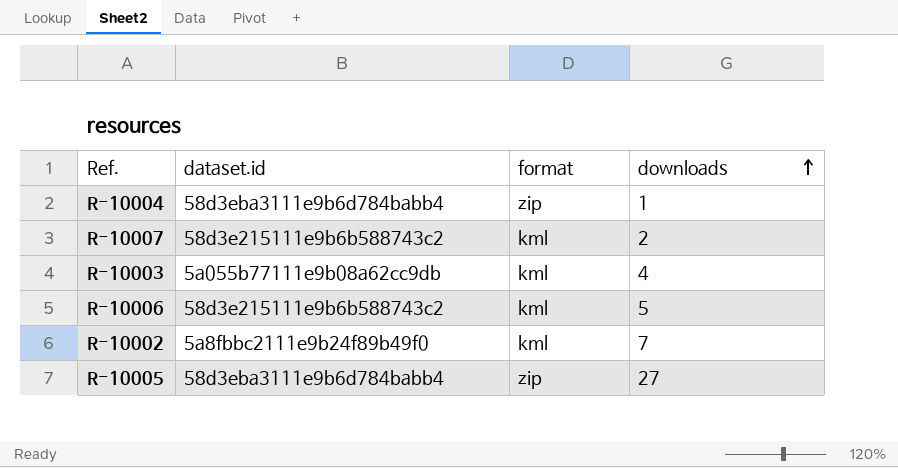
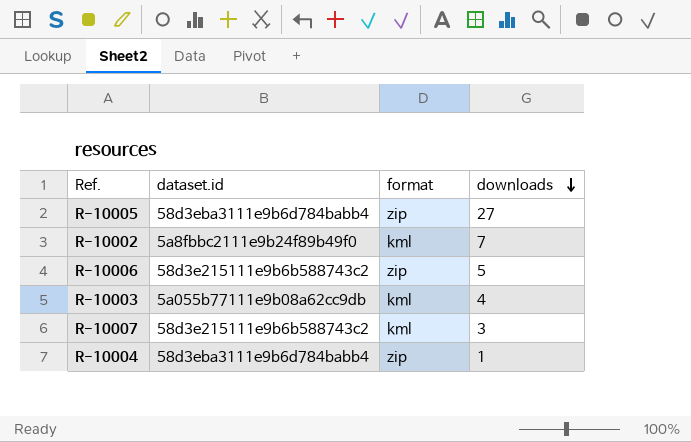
row order: downloads ascending -> downloads descending
R-10006 | format: kml -> zip
R-10007 | downloads: 2 -> 3

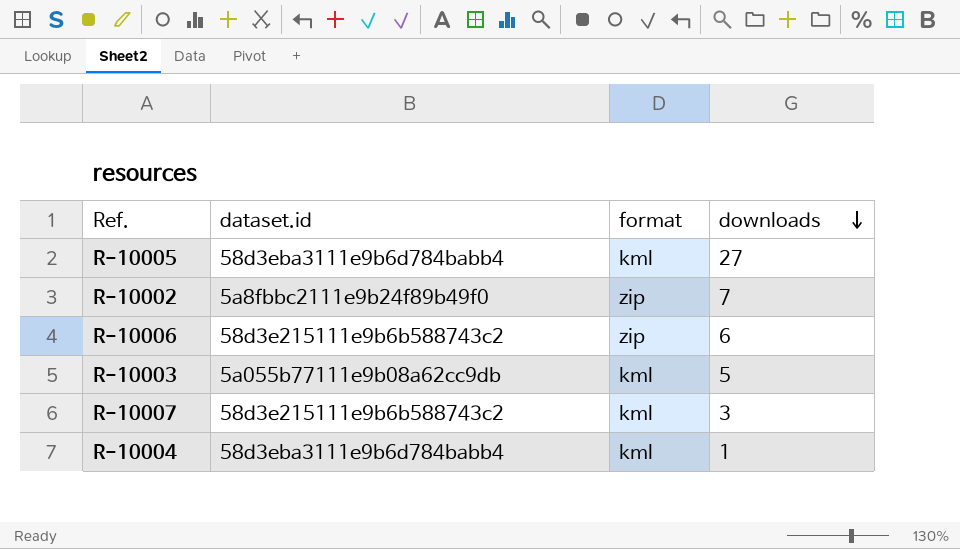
R-10005 | format: zip -> kml
R-10002 | format: kml -> zip
R-10006 | downloads: 5 -> 6
R-10003 | downloads: 4 -> 5
R-10004 | format: zip -> kml

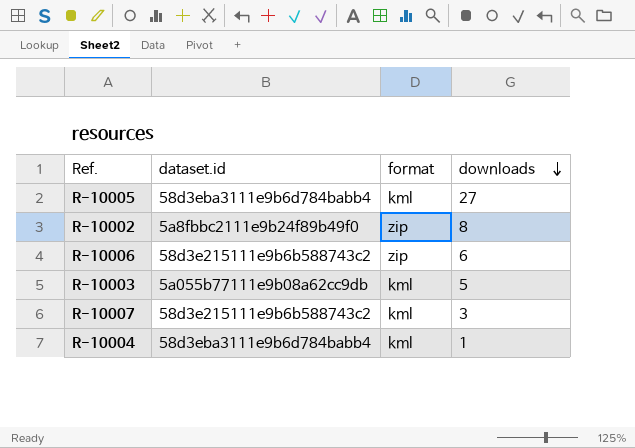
R-10002 | downloads: 7 -> 8

